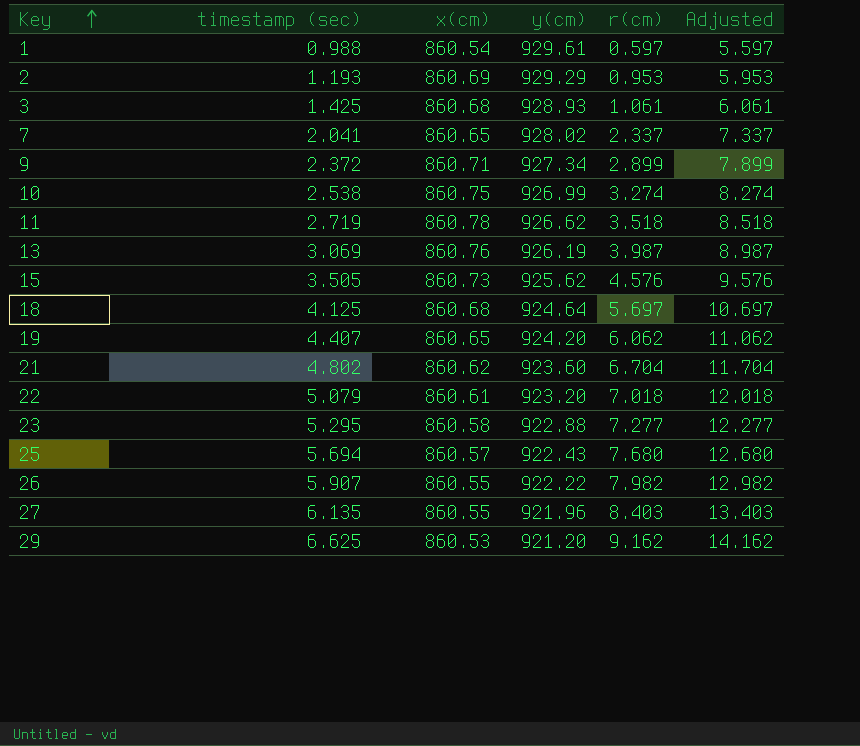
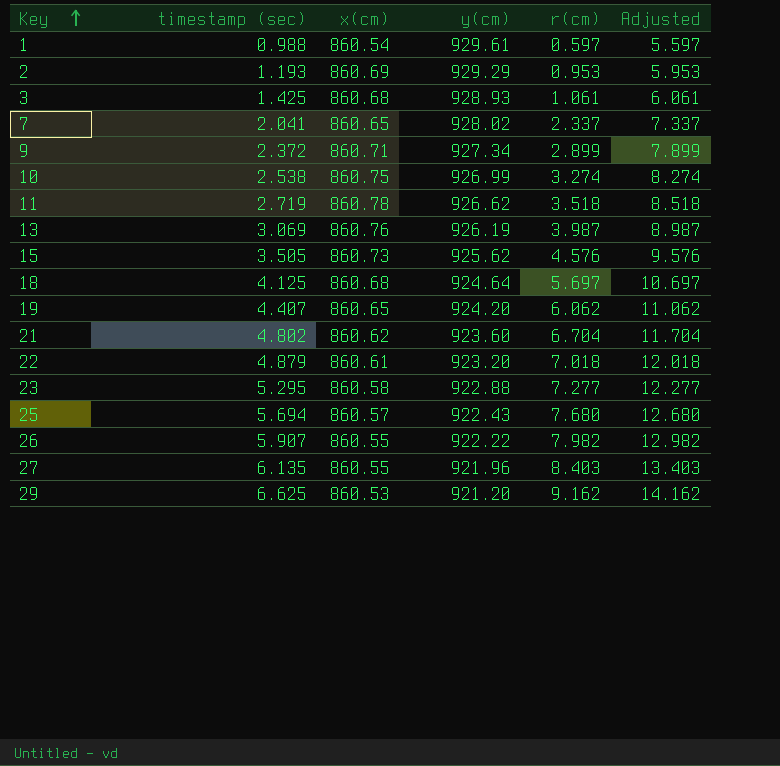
22 | timestamp (sec): 5.079 -> 4.879

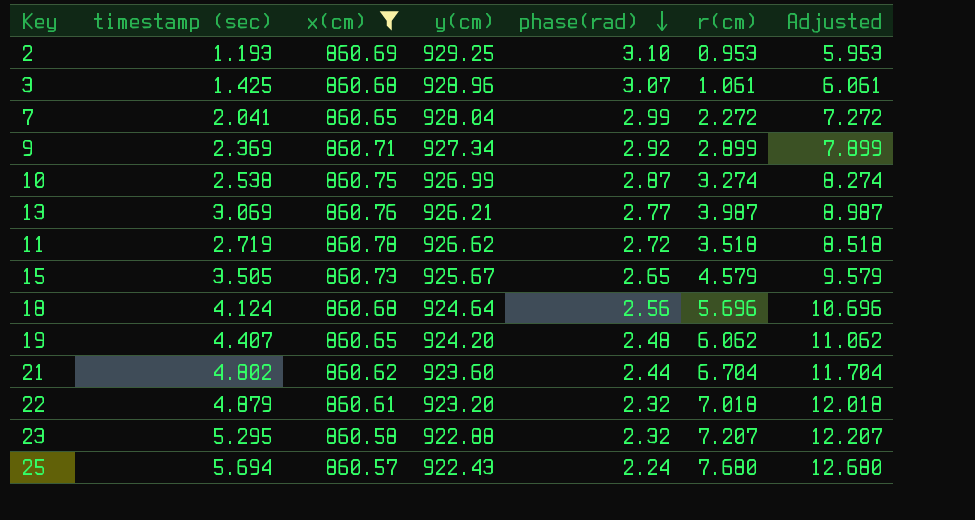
filter: none -> x(cm) >= 860.57
row order: Key ascending -> phase(rad) descending
column phase(rad) | position: none -> 5
2 | y(cm): 929.29 -> 929.25
3 | y(cm): 928.93 -> 928.96
7 | y(cm): 928.02 -> 928.04
7 | r(cm): 2.337 -> 2.272
7 | Adjusted: 7.337 -> 7.272
9 | timestamp (sec): 2.372 -> 2.369
13 | y(cm): 926.19 -> 926.21
15 | y(cm): 925.62 -> 925.67
15 | r(cm): 4.576 -> 4.579
15 | Adjusted: 9.576 -> 9.579
18 | timestamp (sec): 4.125 -> 4.124
18 | r(cm): 5.697 -> 5.696
18 | Adjusted: 10.697 -> 10.696
23 | r(cm): 7.277 -> 7.207
23 | Adjusted: 12.277 -> 12.207

